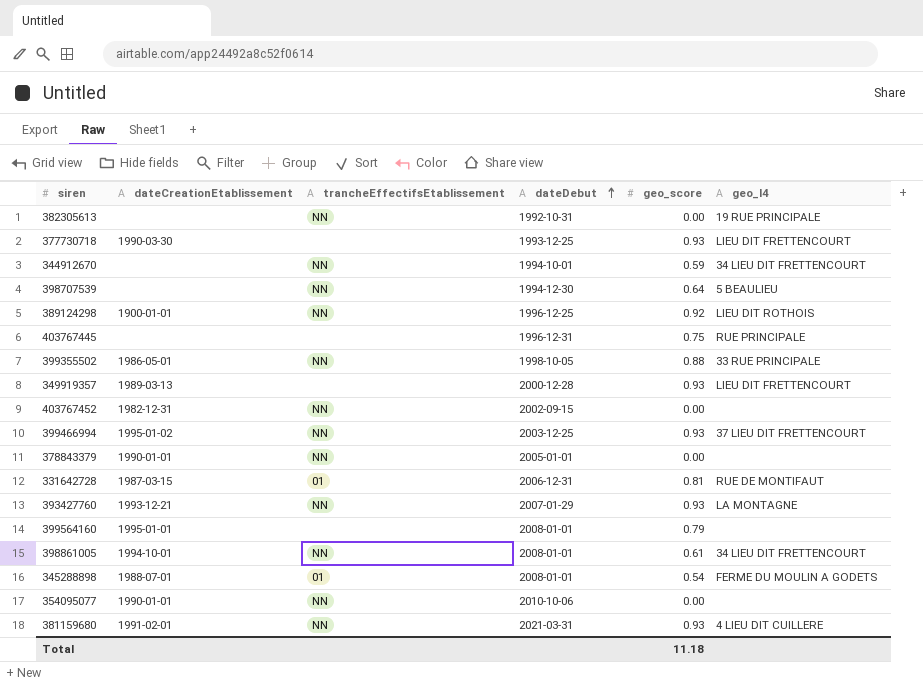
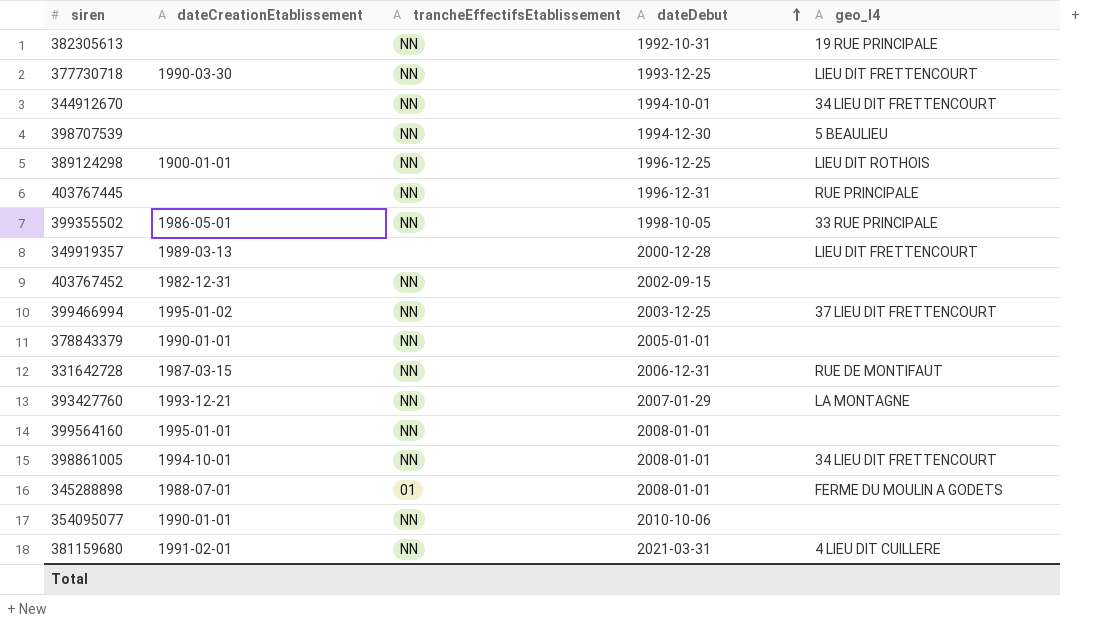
column geo_score | position: 5 -> none
377730718 | trancheEffectifsEtablissement: none -> NN
403767445 | trancheEffectifsEtablissement: none -> NN
331642728 | trancheEffectifsEtablissement: 01 -> NN
399564160 | trancheEffectifsEtablissement: none -> NN

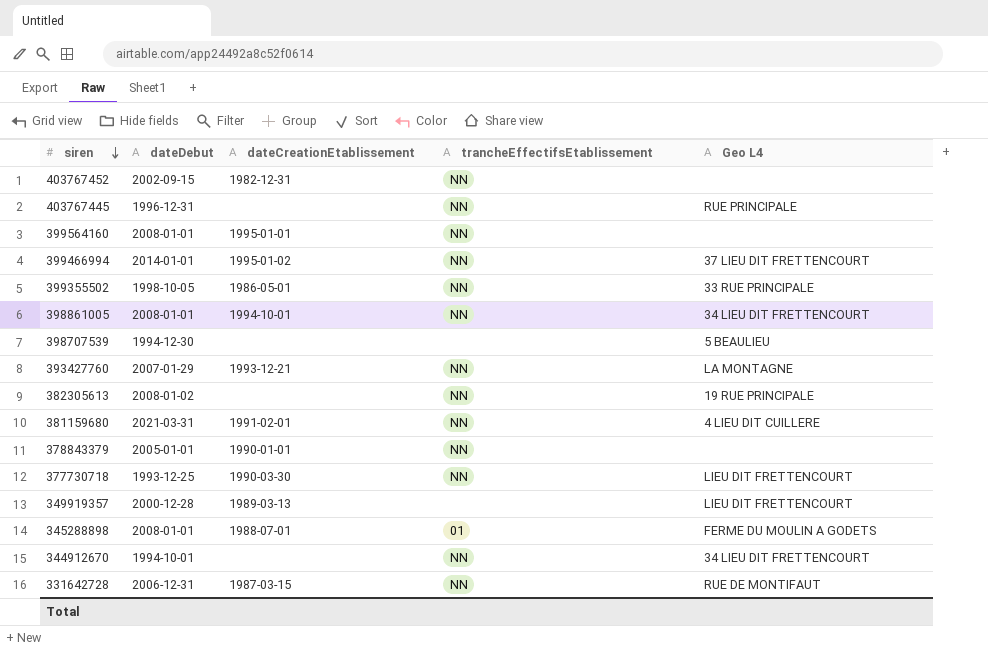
row order: dateDebut ascending -> siren descending
column dateDebut | position: 4 -> 2
column name: geo_l4 -> Geo L4
row 389124298: 1900-01-01 | NN | 1996-12-25 | LIEU DIT ROTHOIS -> none
row 354095077: 1990-01-01 | NN | 2010-10-06 | none -> none
399466994 | dateDebut: 2003-12-25 -> 2014-01-01
398707539 | trancheEffectifsEtablissement: NN -> none
382305613 | dateDebut: 1992-10-31 -> 2008-01-02

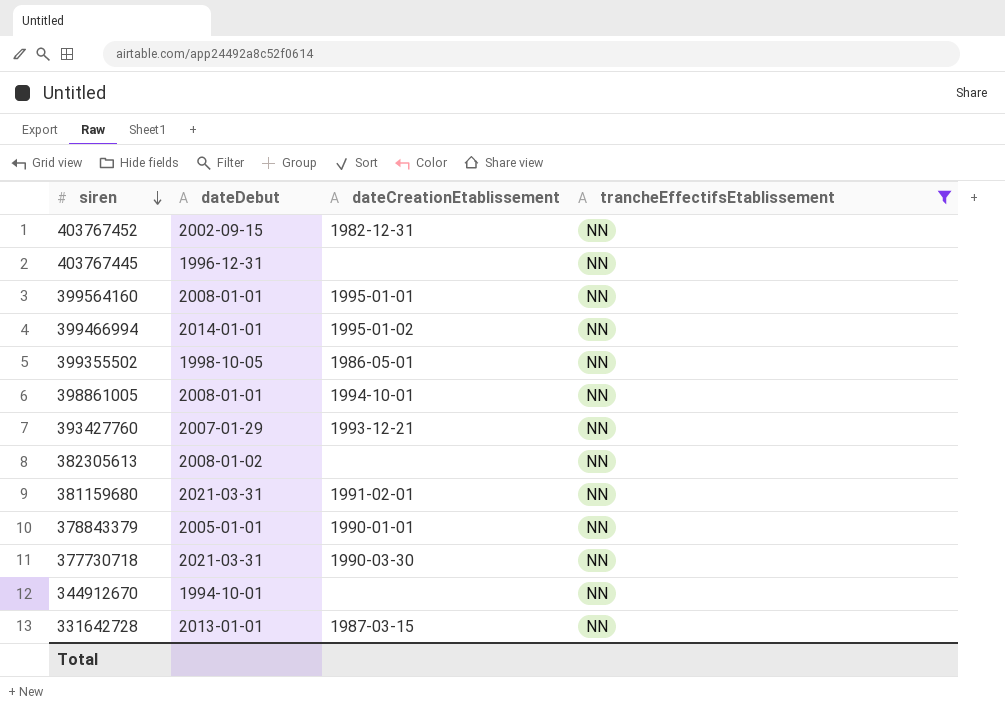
filter: none -> trancheEffectifsEtablissement = NN
column Geo L4 | position: 5 -> none
377730718 | dateDebut: 1993-12-25 -> 2021-03-31
331642728 | dateDebut: 2006-12-31 -> 2013-01-01

